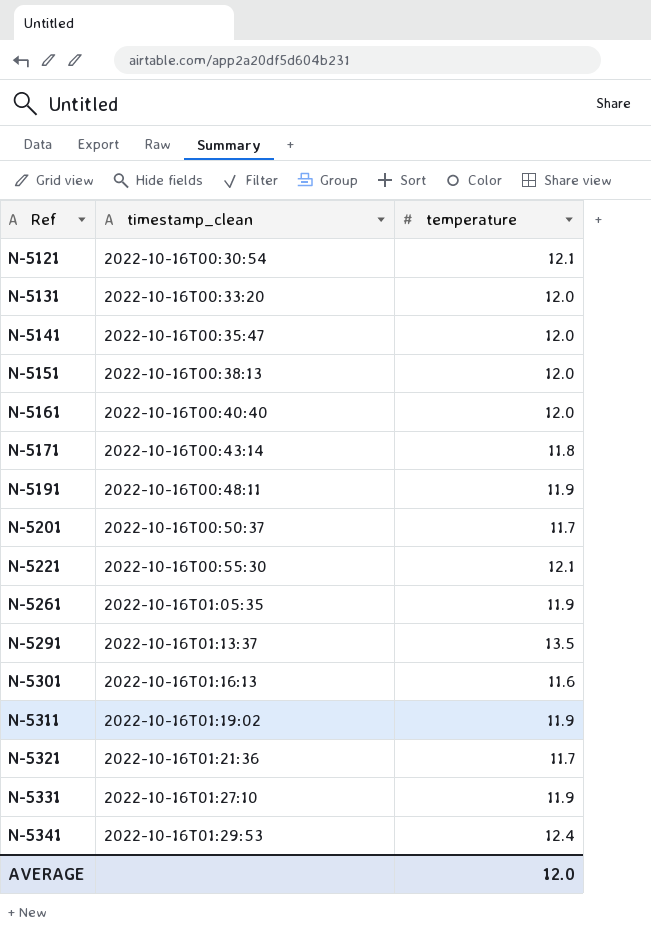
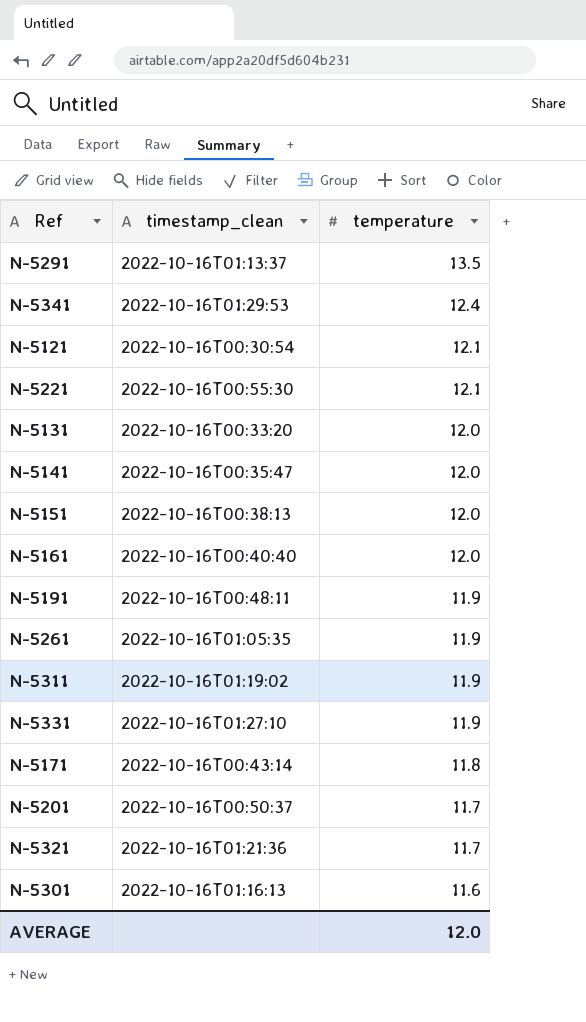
row order: Ref ascending -> temperature descending

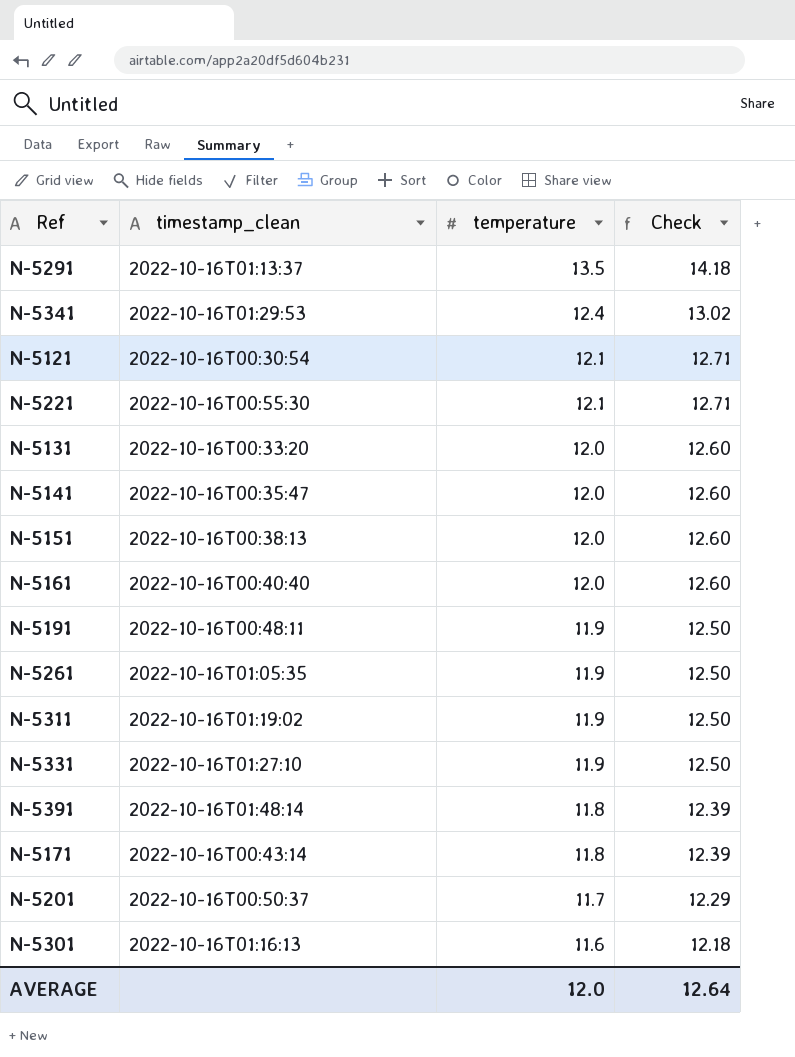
column Check | formula: none -> [temperature] * 1.05
row N-5321: 2022-10-16T01:21:36 | 11.7 -> none
row N-5391: none -> 2022-10-16T01:48:14 | 11.8 | 12.39

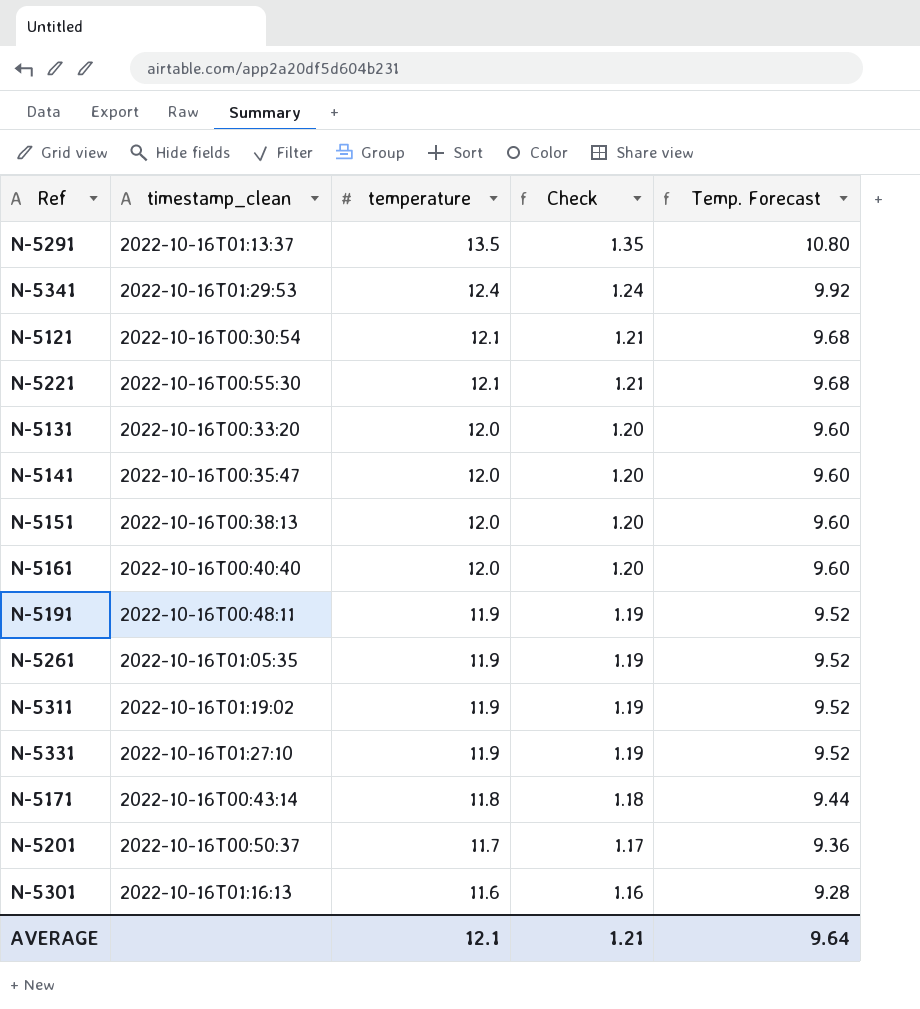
column Check | formula: [temperature] * 1.05 -> [temperature] * 0.1
column Temp. Forecast | formula: none -> [temperature] * 0.8
row N-5391: 2022-10-16T01:48:14 | 11.8 | 12.39 -> none
AVERAGE | temperature: 12.0 -> 12.1
AVERAGE | Check: 12.64 -> 1.21

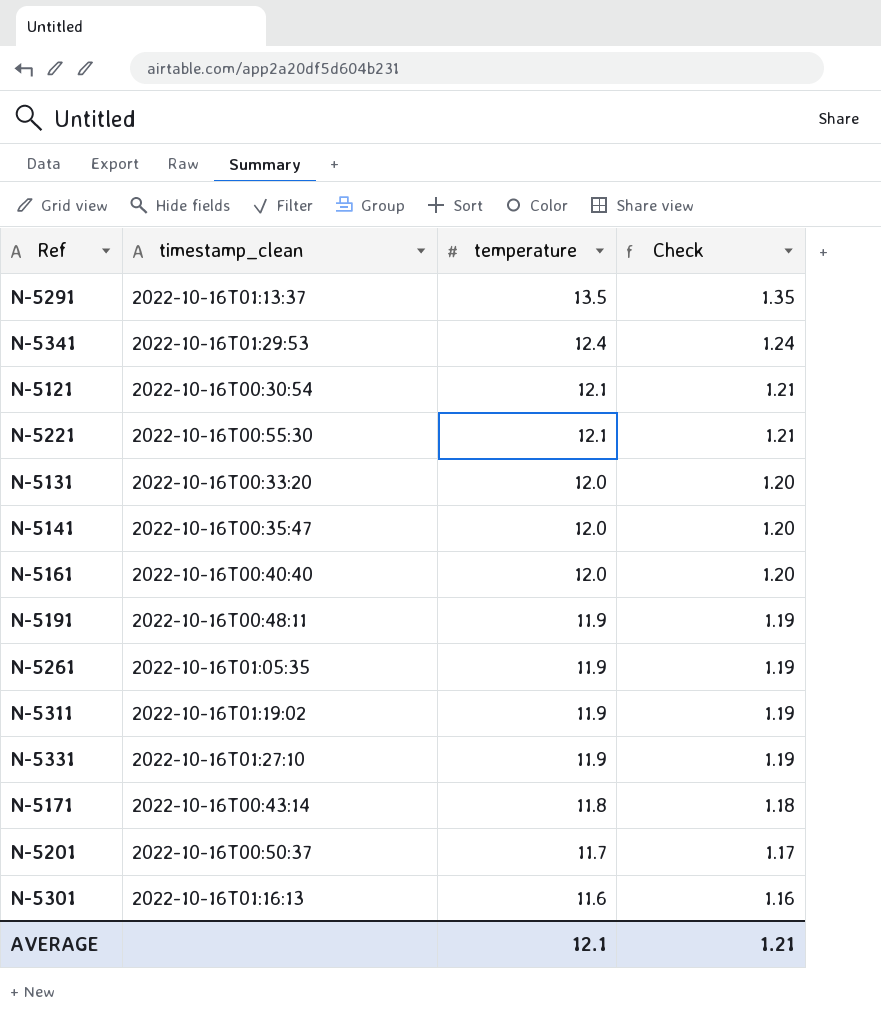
column Temp. Forecast | formula: [temperature] * 0.8 -> none
row N-5151: 2022-10-16T00:38:13 | 12.0 | 1.20 | 9.60 -> none

